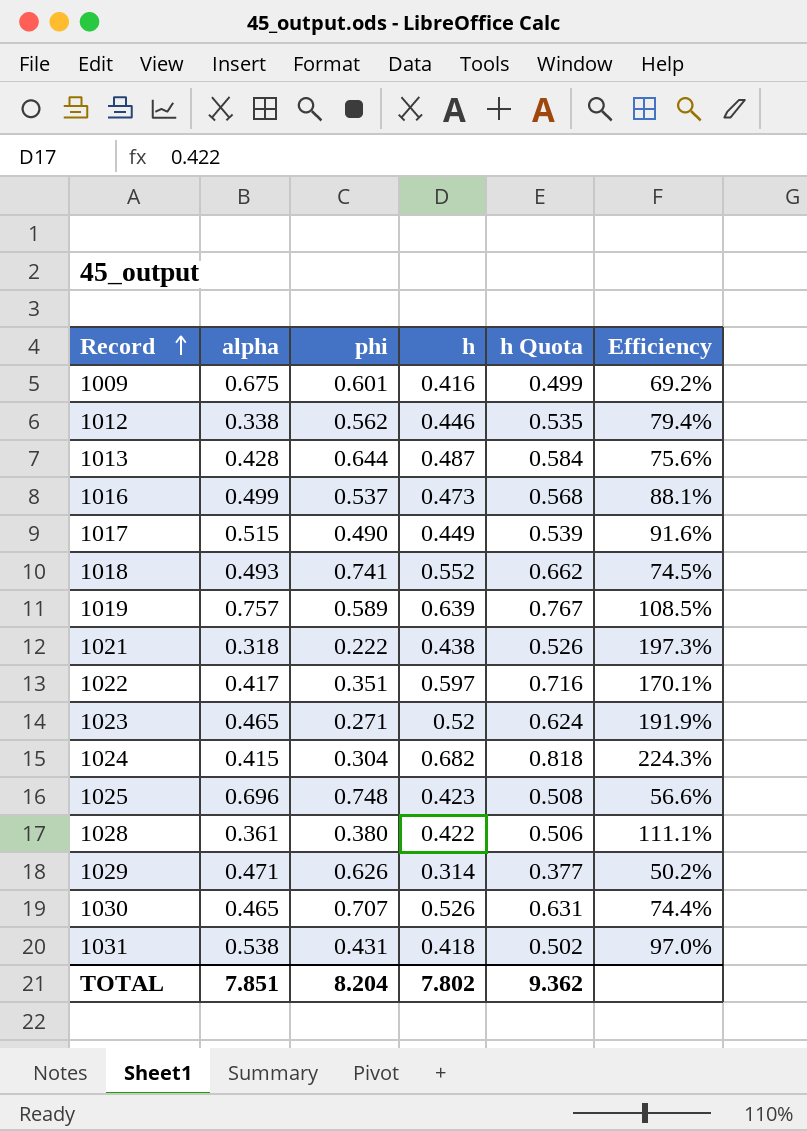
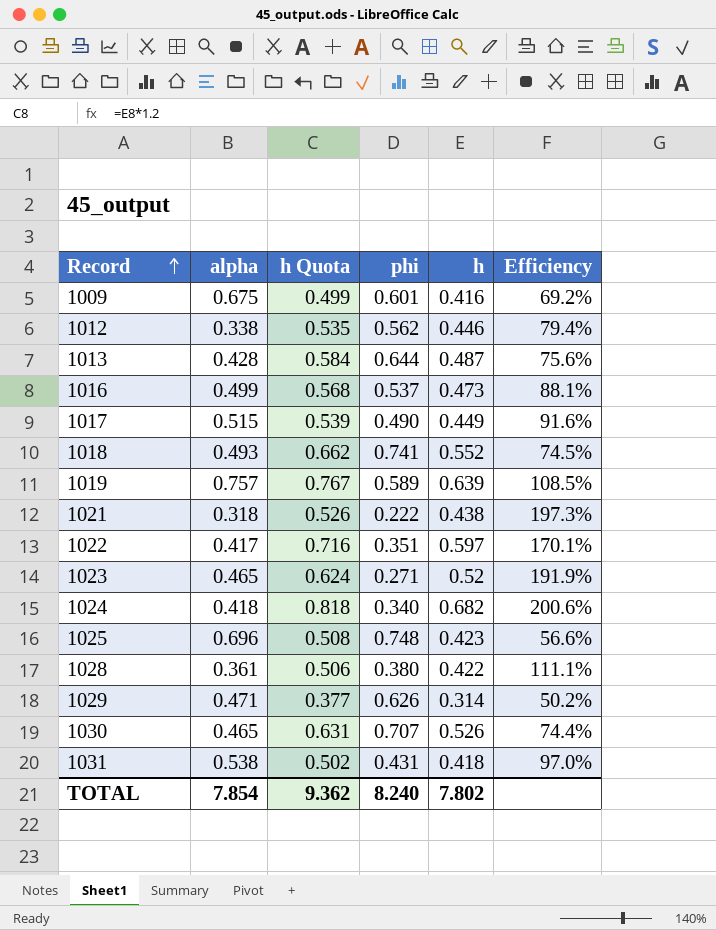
column h Quota | position: 5 -> 3
1024 | alpha: 0.415 -> 0.418
1024 | phi: 0.304 -> 0.340
1024 | Efficiency: 224.3% -> 200.6%
TOTAL | alpha: 7.851 -> 7.854
TOTAL | phi: 8.204 -> 8.240

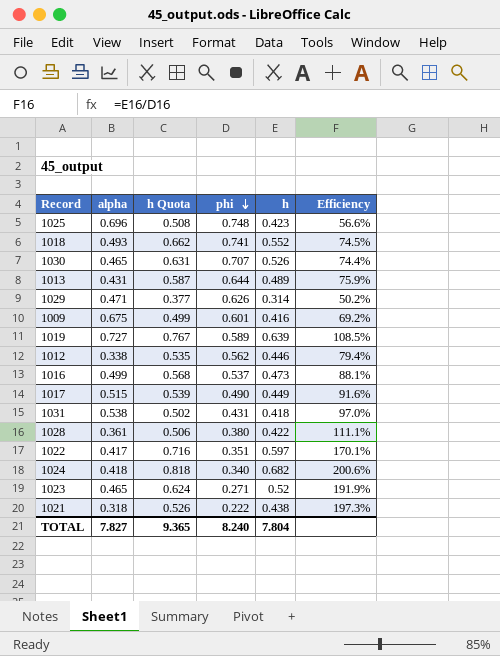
row order: Record ascending -> phi descending
1013 | alpha: 0.428 -> 0.431
1013 | h Quota: 0.584 -> 0.587
1013 | h: 0.487 -> 0.489
1013 | Efficiency: 75.6% -> 75.9%
1019 | alpha: 0.757 -> 0.727
TOTAL | alpha: 7.854 -> 7.827
TOTAL | h Quota: 9.362 -> 9.365
TOTAL | h: 7.802 -> 7.804

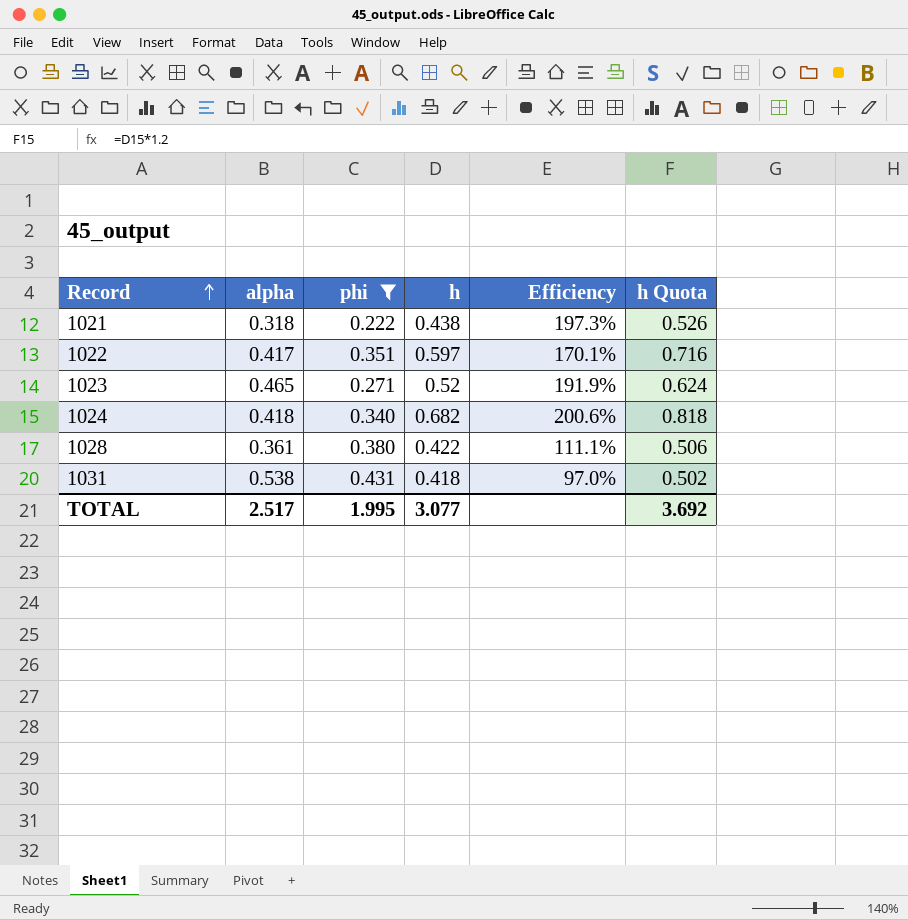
filter: none -> phi <= 0.431
row order: phi descending -> Record ascending
column h Quota | position: 3 -> 6
TOTAL | alpha: 7.827 -> 2.517
TOTAL | phi: 8.240 -> 1.995
TOTAL | h: 7.804 -> 3.077
TOTAL | h Quota: 9.365 -> 3.692

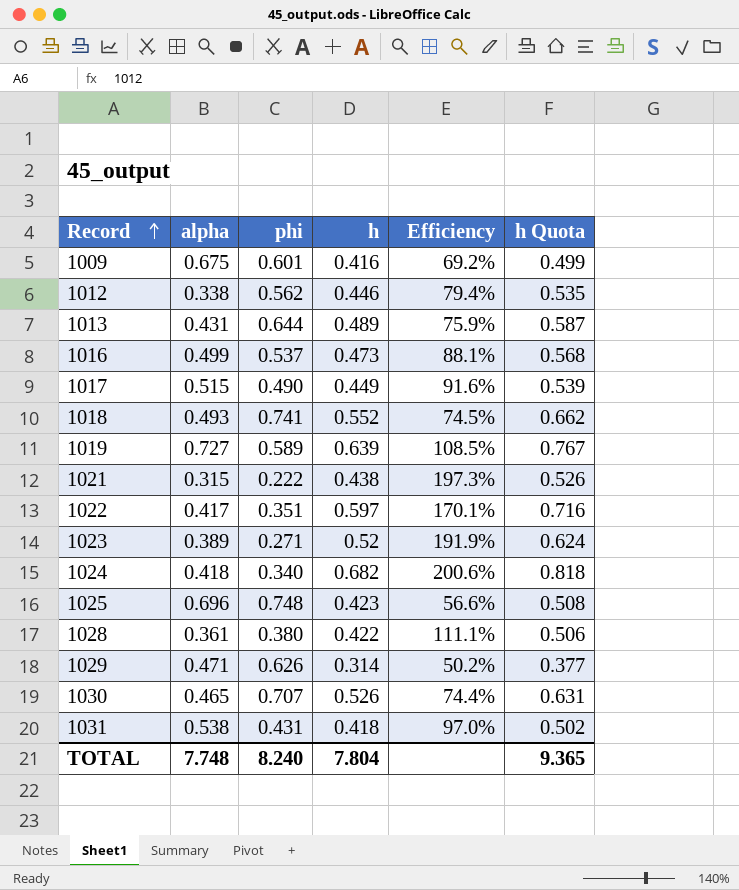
filter: phi <= 0.431 -> none
1021 | alpha: 0.318 -> 0.315
1023 | alpha: 0.465 -> 0.389
TOTAL | alpha: 2.517 -> 7.748
TOTAL | phi: 1.995 -> 8.240
TOTAL | h: 3.077 -> 7.804
TOTAL | h Quota: 3.692 -> 9.365

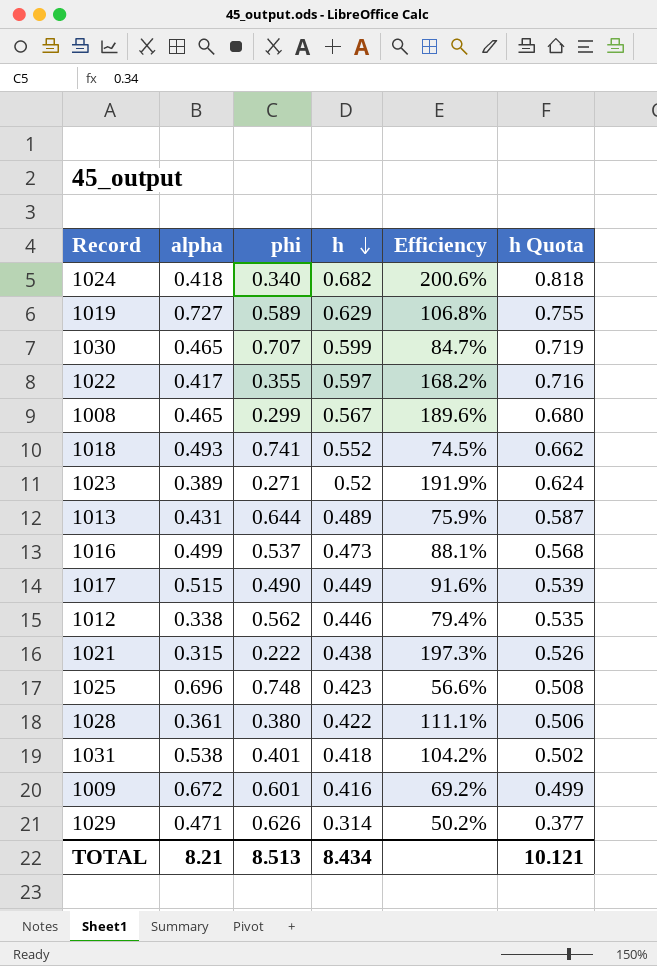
row order: Record ascending -> h descending
1019 | h: 0.639 -> 0.629
1019 | Efficiency: 108.5% -> 106.8%
1019 | h Quota: 0.767 -> 0.755
1030 | h: 0.526 -> 0.599
1030 | Efficiency: 74.4% -> 84.7%
1030 | h Quota: 0.631 -> 0.719
1022 | phi: 0.351 -> 0.355
1022 | Efficiency: 170.1% -> 168.2%
row 1008: none -> 0.465 | 0.299 | 0.567 | 189.6% | 0.680
1031 | phi: 0.431 -> 0.401
1031 | Efficiency: 97.0% -> 104.2%
1009 | alpha: 0.675 -> 0.672
TOTAL | alpha: 7.748 -> 8.21
TOTAL | phi: 8.240 -> 8.513
TOTAL | h: 7.804 -> 8.434
TOTAL | h Quota: 9.365 -> 10.121

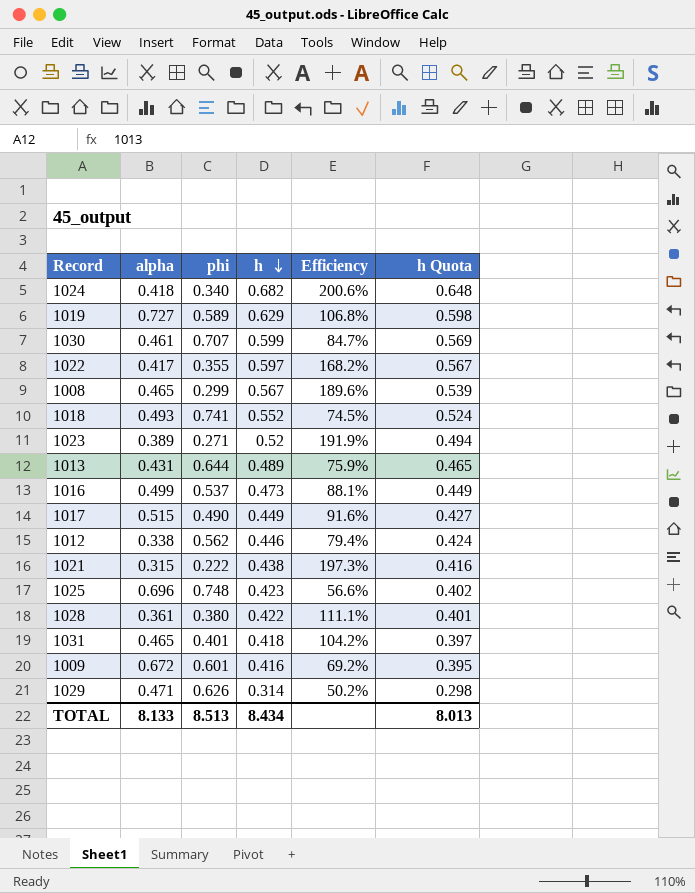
column h Quota | formula: [h] * 1.2 -> [h] * 0.95
1030 | alpha: 0.465 -> 0.461
1031 | alpha: 0.538 -> 0.465
TOTAL | alpha: 8.21 -> 8.133
TOTAL | h Quota: 10.121 -> 8.013

